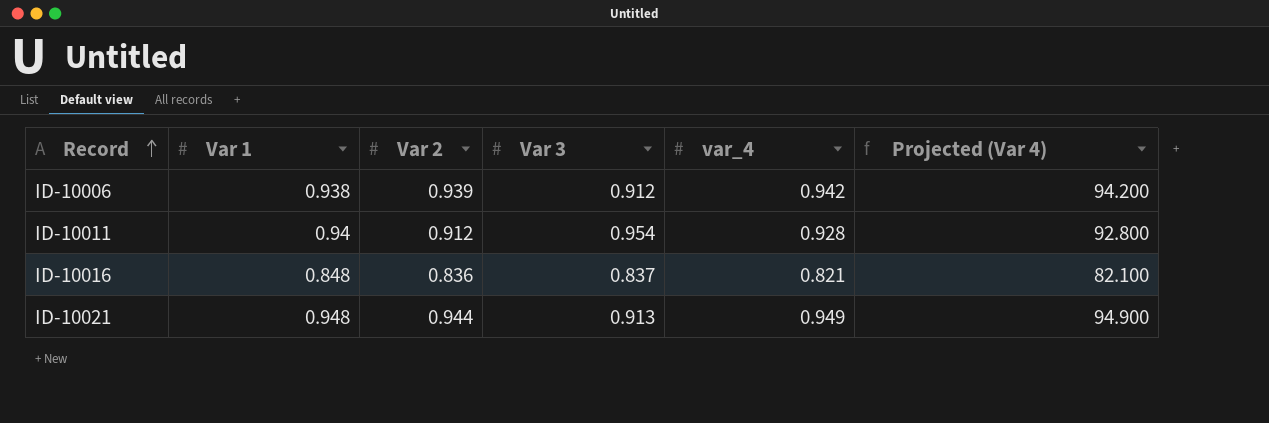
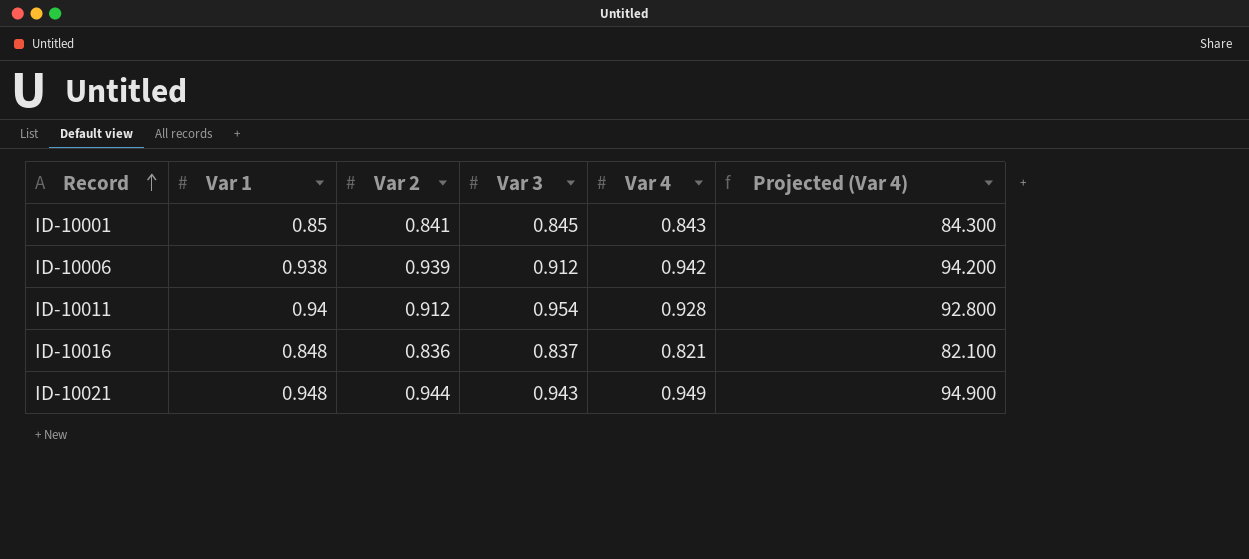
column name: var_4 -> Var 4
row ID-10001: none -> 0.85 | 0.841 | 0.845 | 0.843 | 84.300
ID-10021 | Var 3: 0.913 -> 0.943

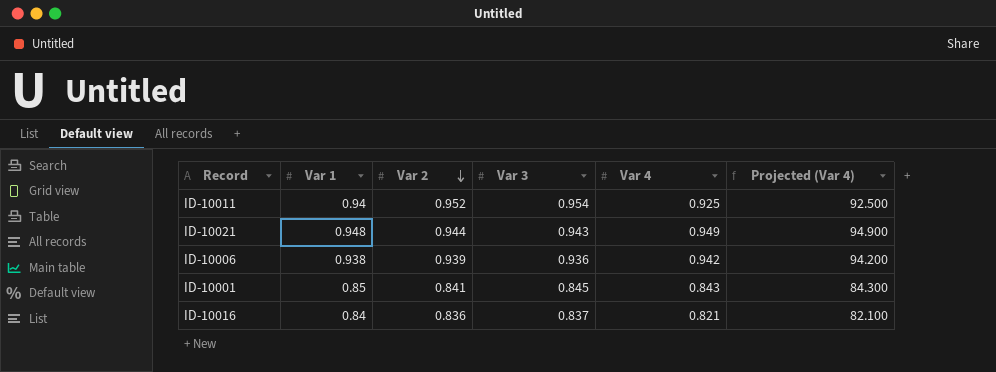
row order: Record ascending -> Var 2 descending
ID-10011 | Var 2: 0.912 -> 0.952
ID-10011 | Var 4: 0.928 -> 0.925
ID-10011 | Projected (Var 4): 92.800 -> 92.500
ID-10006 | Var 3: 0.912 -> 0.936
ID-10016 | Var 1: 0.848 -> 0.84

